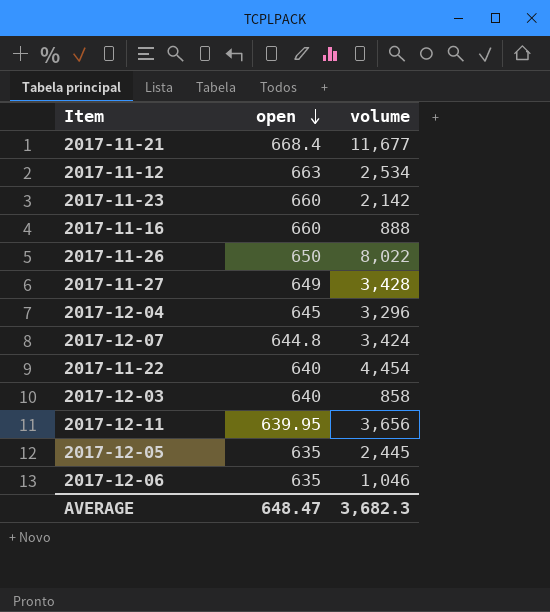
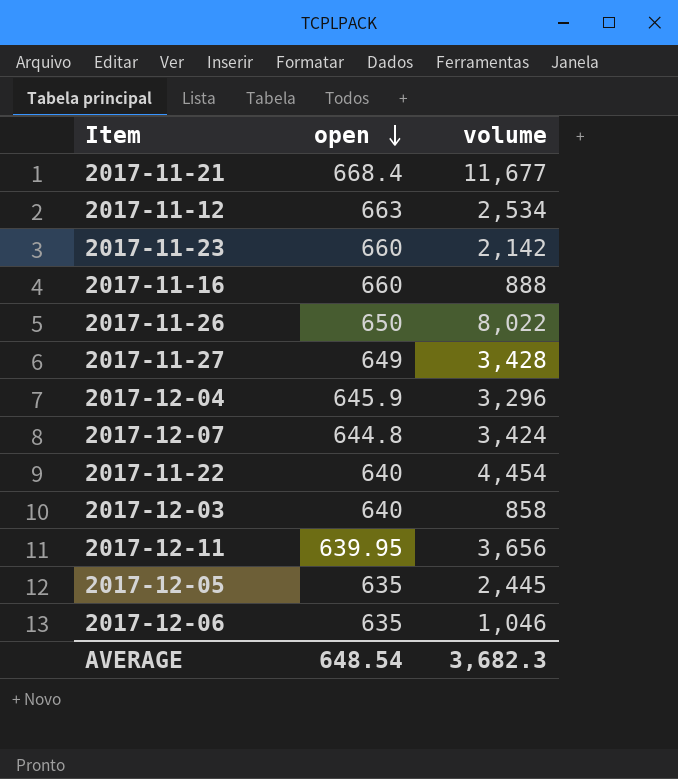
2017-12-04 | open: 645 -> 645.9
AVERAGE | open: 648.47 -> 648.54

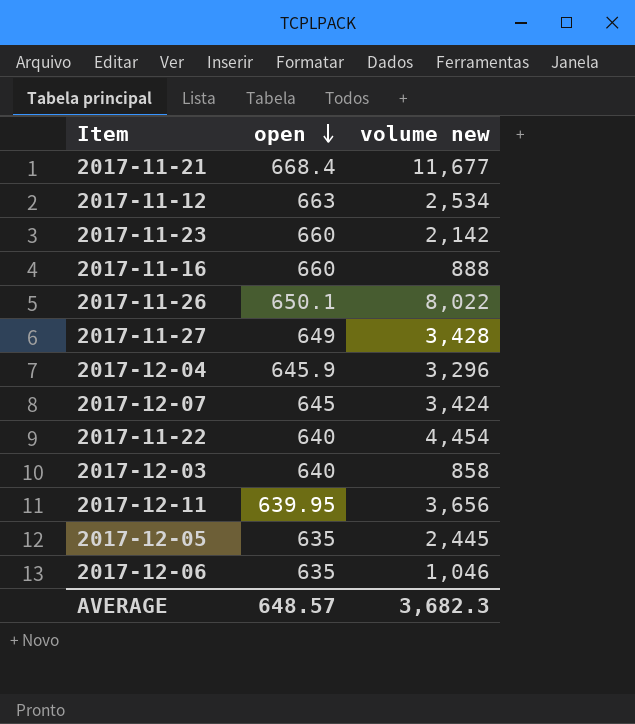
column name: volume -> volume new
2017-11-26 | open: 650 -> 650.1
2017-12-07 | open: 644.8 -> 645
AVERAGE | open: 648.54 -> 648.57

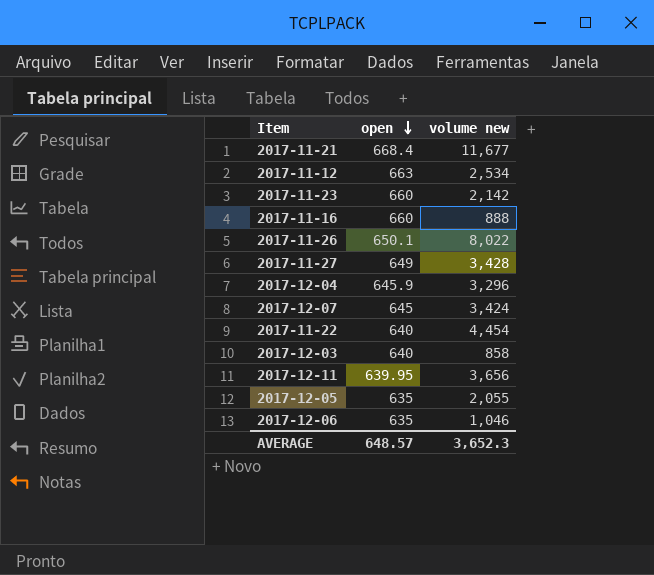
2017-12-05 | volume new: 2,445 -> 2,055
AVERAGE | volume new: 3,682.3 -> 3,652.3

